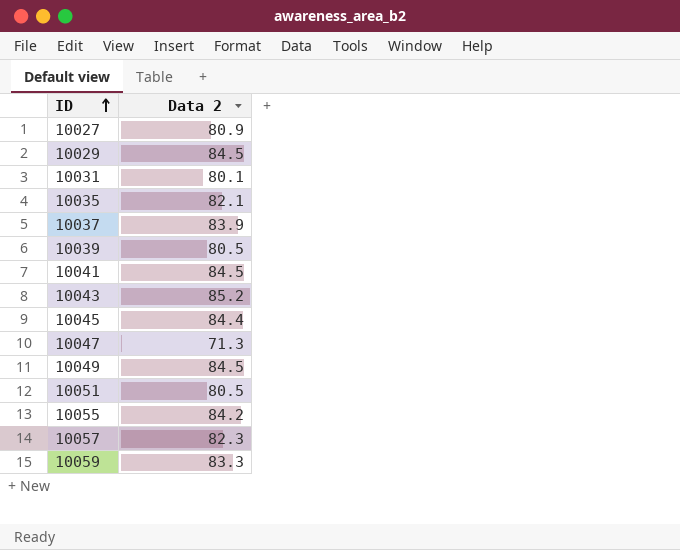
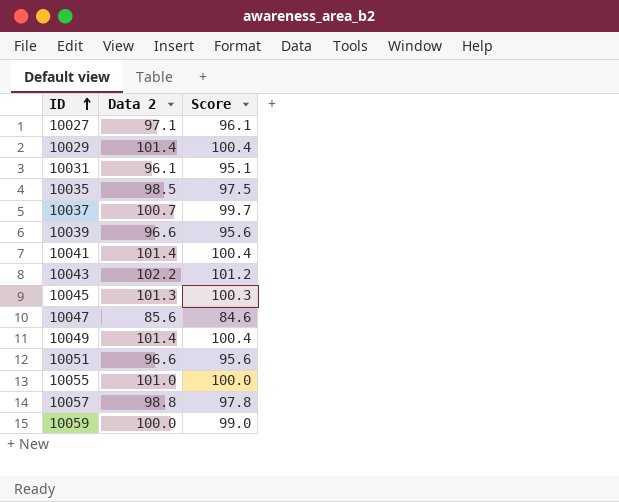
column Score | formula: none -> [Data 2] - 1
10027 | Data 2: 80.9 -> 97.1
10029 | Data 2: 84.5 -> 101.4
10031 | Data 2: 80.1 -> 96.1
10035 | Data 2: 82.1 -> 98.5
10037 | Data 2: 83.9 -> 100.7
10039 | Data 2: 80.5 -> 96.6
10041 | Data 2: 84.5 -> 101.4
10043 | Data 2: 85.2 -> 102.2
10045 | Data 2: 84.4 -> 101.3
10047 | Data 2: 71.3 -> 85.6
10049 | Data 2: 84.5 -> 101.4
10051 | Data 2: 80.5 -> 96.6
10055 | Data 2: 84.2 -> 101.0
10057 | Data 2: 82.3 -> 98.8
10059 | Data 2: 83.3 -> 100.0

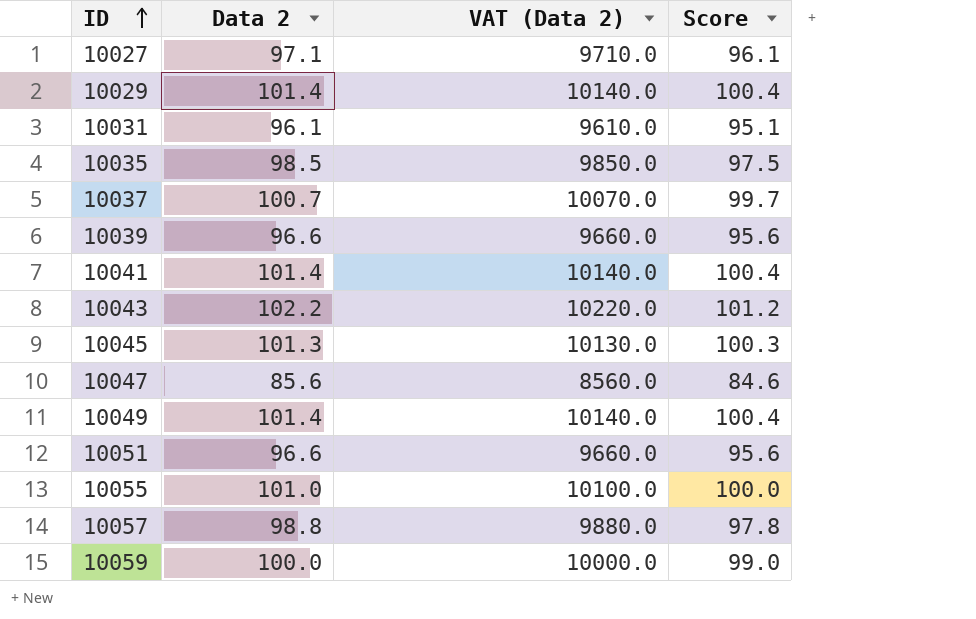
column VAT (Data 2) | formula: none -> [Data 2] * 100

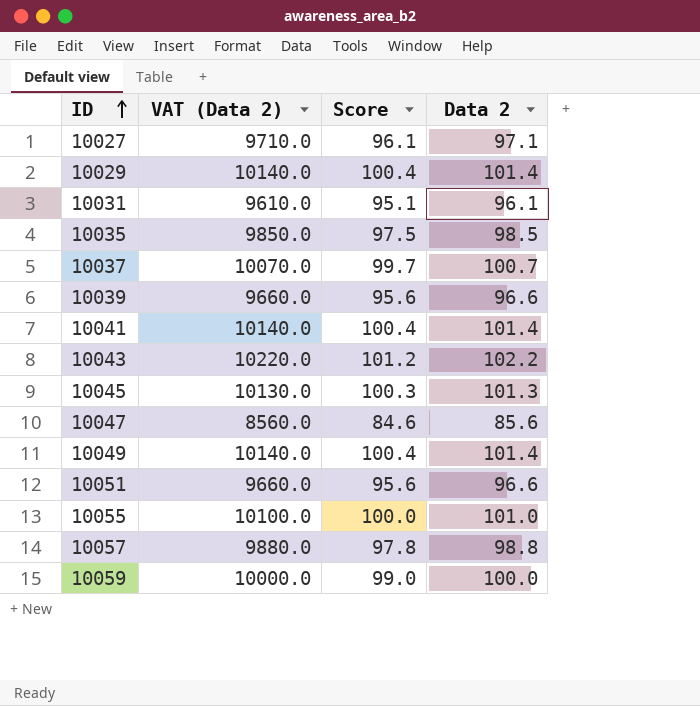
column Data 2 | position: 2 -> 4

